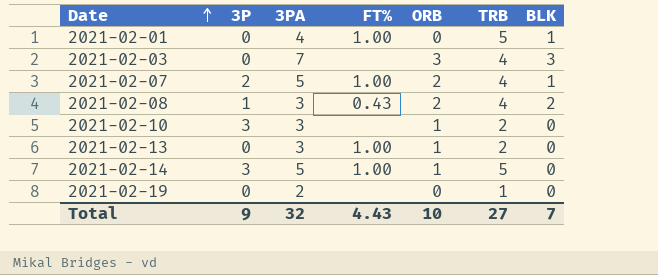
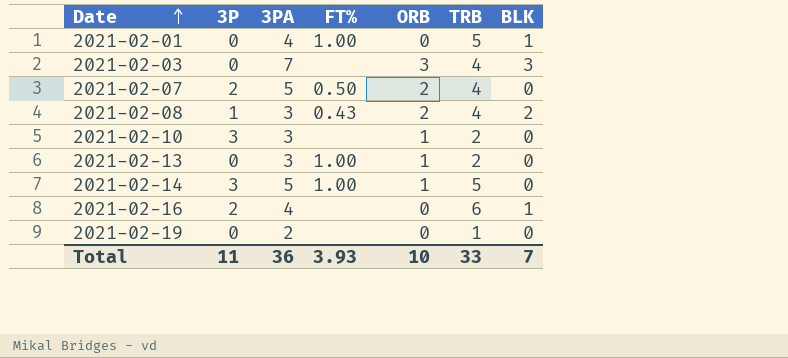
2021-02-07 | FT%: 1.00 -> 0.50
2021-02-07 | BLK: 1 -> 0
row 2021-02-16: none -> 2 | 4 | none | 0 | 6 | 1
Total | 3P: 9 -> 11
Total | 3PA: 32 -> 36
Total | FT%: 4.43 -> 3.93
Total | TRB: 27 -> 33

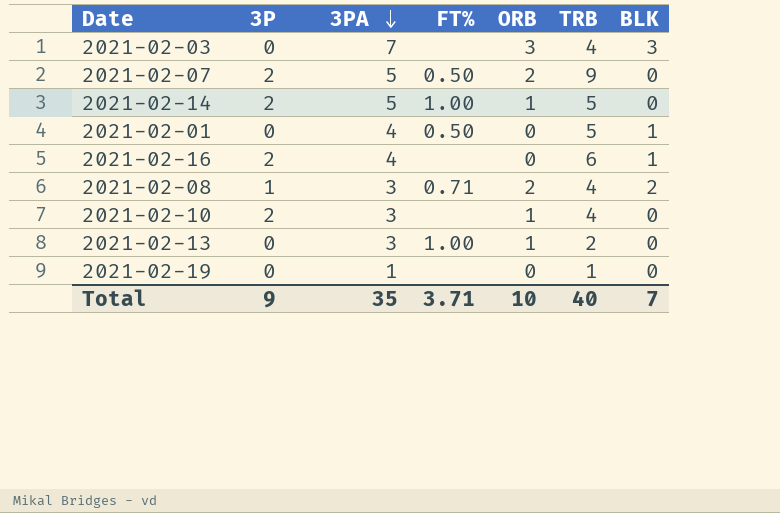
row order: Date ascending -> 3PA descending
2021-02-07 | TRB: 4 -> 9
2021-02-14 | 3P: 3 -> 2
2021-02-01 | FT%: 1.00 -> 0.50
2021-02-08 | FT%: 0.43 -> 0.71
2021-02-10 | 3P: 3 -> 2
2021-02-10 | TRB: 2 -> 4
2021-02-19 | 3PA: 2 -> 1
Total | 3P: 11 -> 9
Total | 3PA: 36 -> 35
Total | FT%: 3.93 -> 3.71
Total | TRB: 33 -> 40

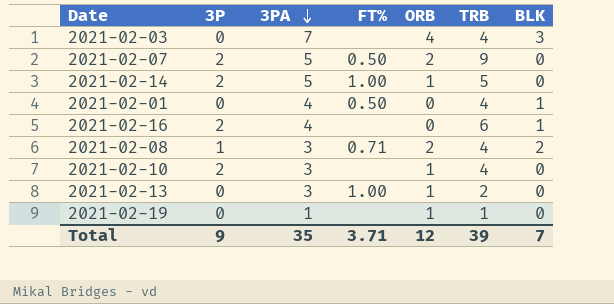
2021-02-03 | ORB: 3 -> 4
2021-02-01 | TRB: 5 -> 4
2021-02-19 | ORB: 0 -> 1
Total | ORB: 10 -> 12
Total | TRB: 40 -> 39

